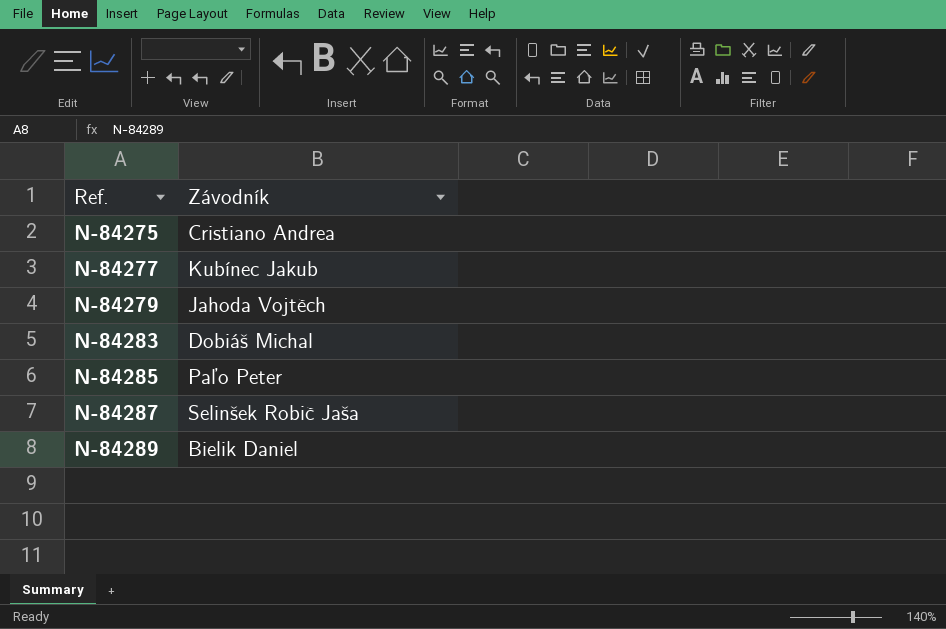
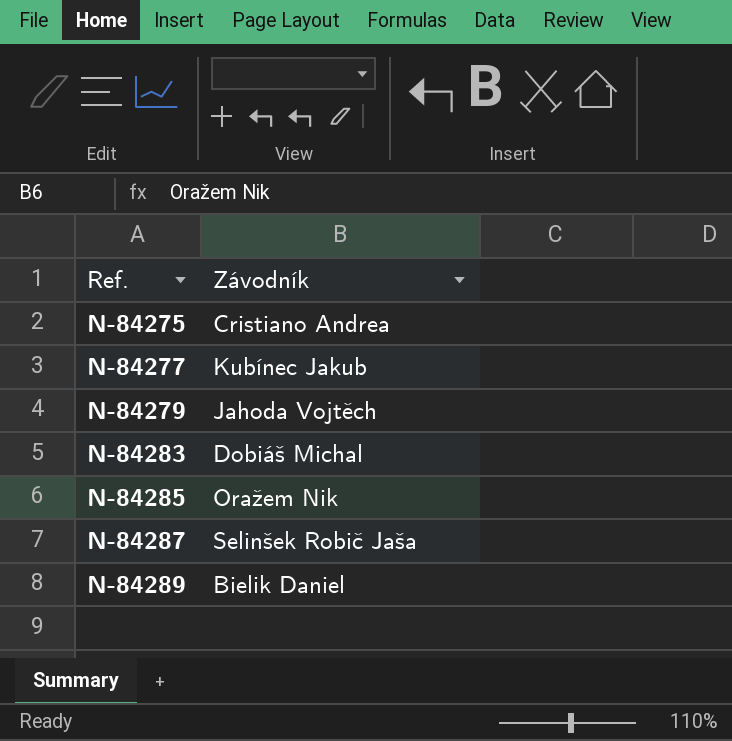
N-84285 | Závodník: Paľo Peter -> Oražem Nik

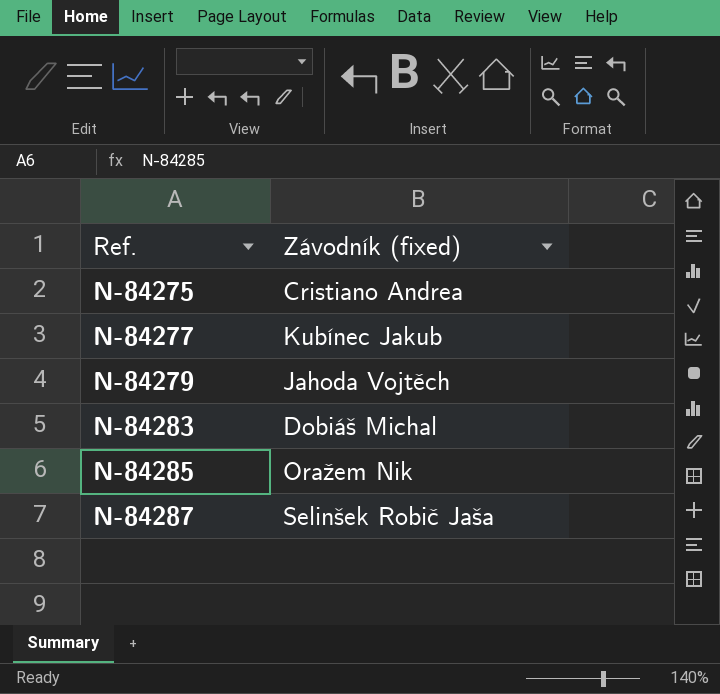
column name: Závodník -> Závodník (fixed)
row N-84289: Bielik Daniel -> none

